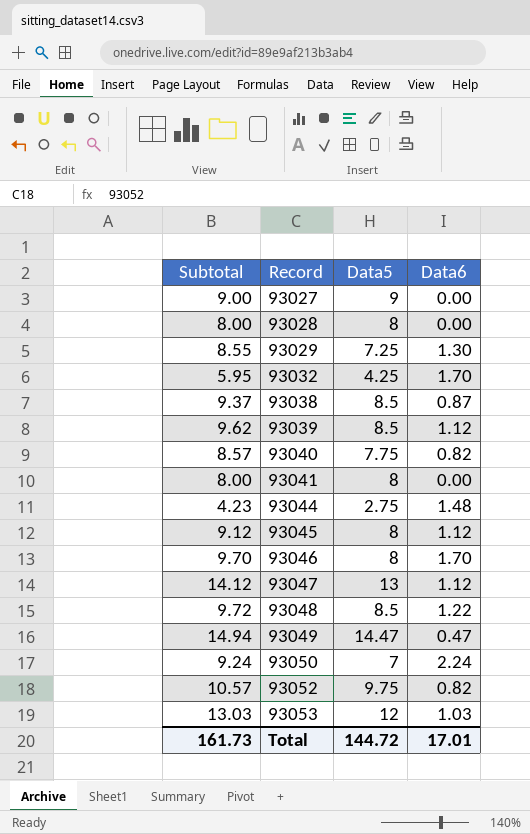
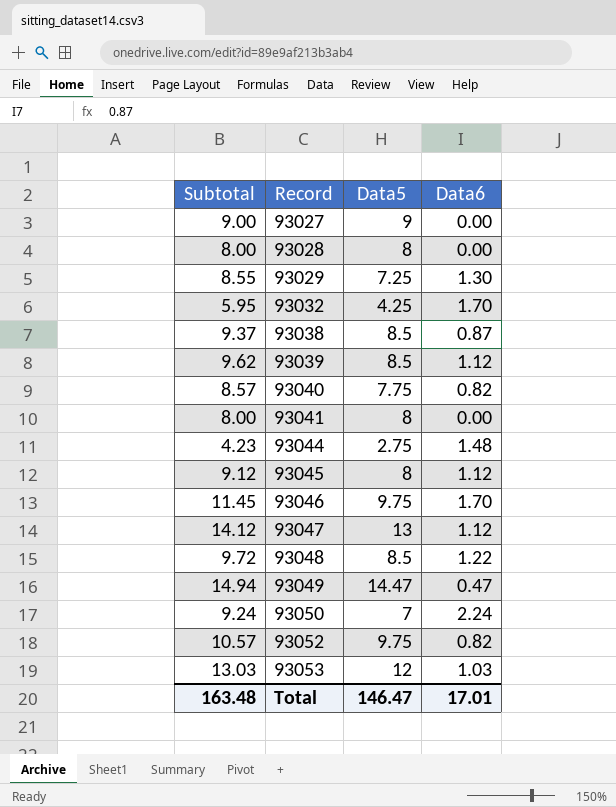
93046 | Subtotal: 9.70 -> 11.45
93046 | Data5: 8 -> 9.75
Total | Subtotal: 161.73 -> 163.48
Total | Data5: 144.72 -> 146.47

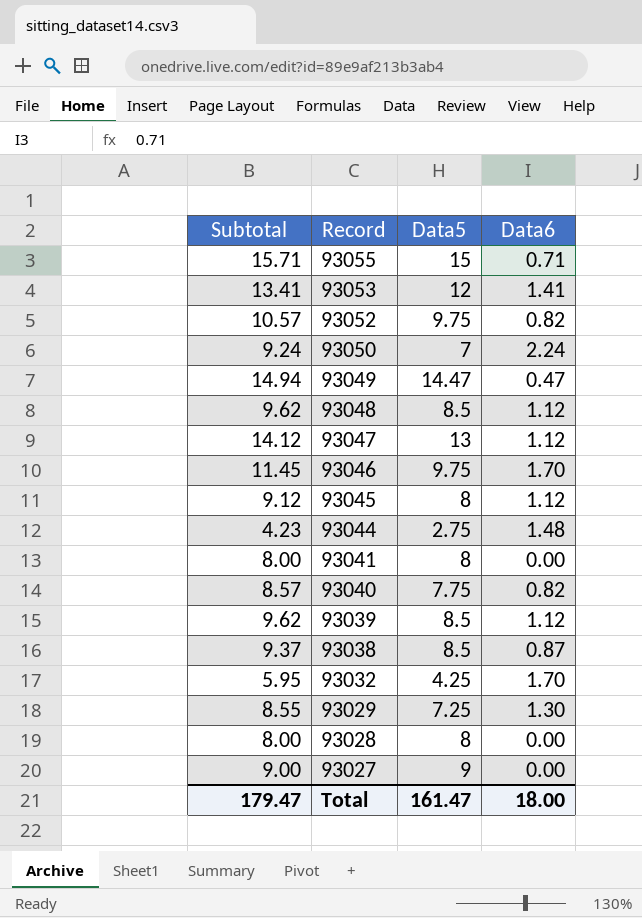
row order: Record ascending -> Record descending
row 93055: none -> 15.71 | 15 | 0.71
93053 | Subtotal: 13.03 -> 13.41
93053 | Data6: 1.03 -> 1.41
93048 | Subtotal: 9.72 -> 9.62
93048 | Data6: 1.22 -> 1.12
Total | Subtotal: 163.48 -> 179.47
Total | Data5: 146.47 -> 161.47
Total | Data6: 17.01 -> 18.00

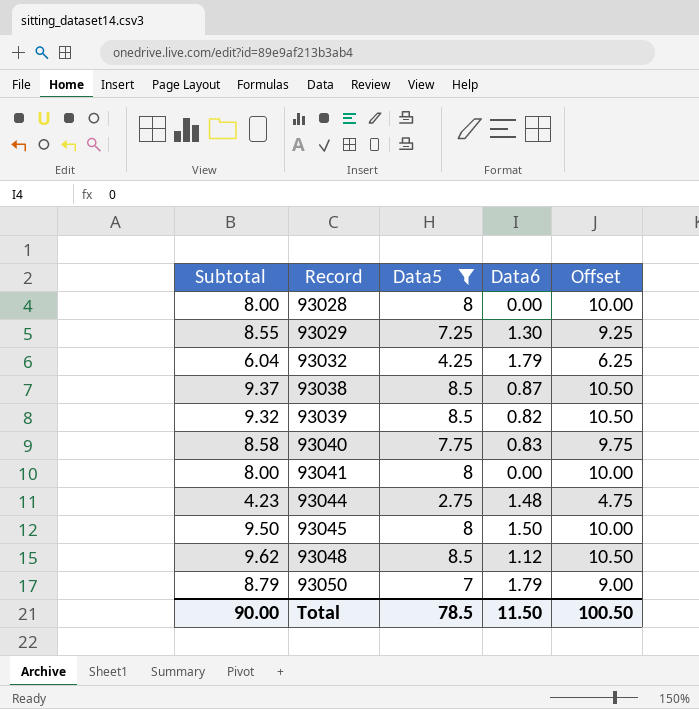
filter: none -> Data5 <= 8.5
row order: Record descending -> Record ascending
column Offset | formula: none -> [Data5] + 2
93032 | Subtotal: 5.95 -> 6.04
93032 | Data6: 1.70 -> 1.79
93039 | Subtotal: 9.62 -> 9.32
93039 | Data6: 1.12 -> 0.82
93040 | Subtotal: 8.57 -> 8.58
93040 | Data6: 0.82 -> 0.83
93045 | Subtotal: 9.12 -> 9.50
93045 | Data6: 1.12 -> 1.50
93050 | Subtotal: 9.24 -> 8.79
93050 | Data6: 2.24 -> 1.79
Total | Subtotal: 179.47 -> 90.00
Total | Data5: 161.47 -> 78.5
Total | Data6: 18.00 -> 11.50

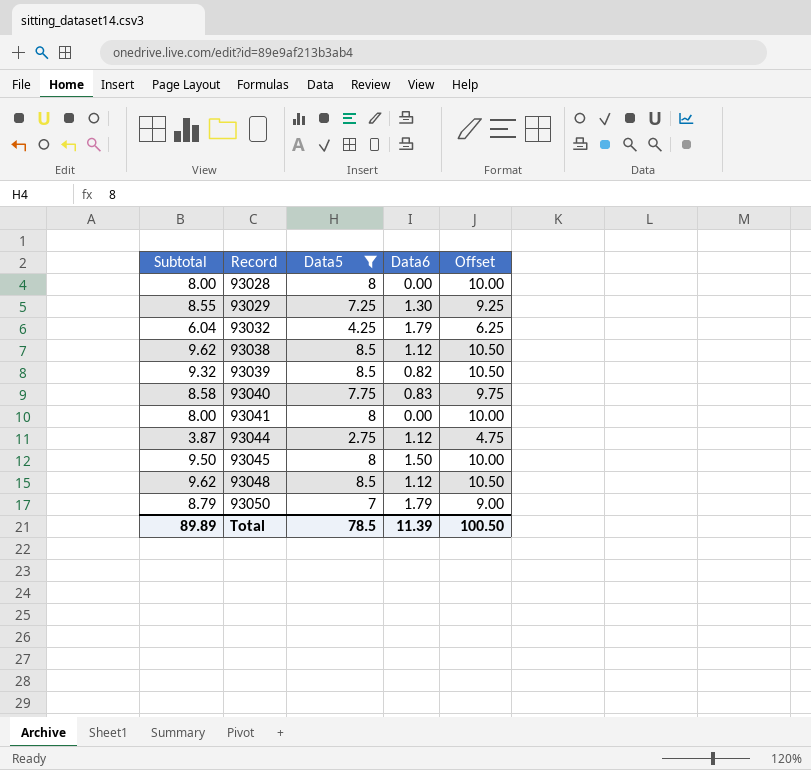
93038 | Subtotal: 9.37 -> 9.62
93038 | Data6: 0.87 -> 1.12
93044 | Subtotal: 4.23 -> 3.87
93044 | Data6: 1.48 -> 1.12
Total | Subtotal: 90.00 -> 89.89
Total | Data6: 11.50 -> 11.39

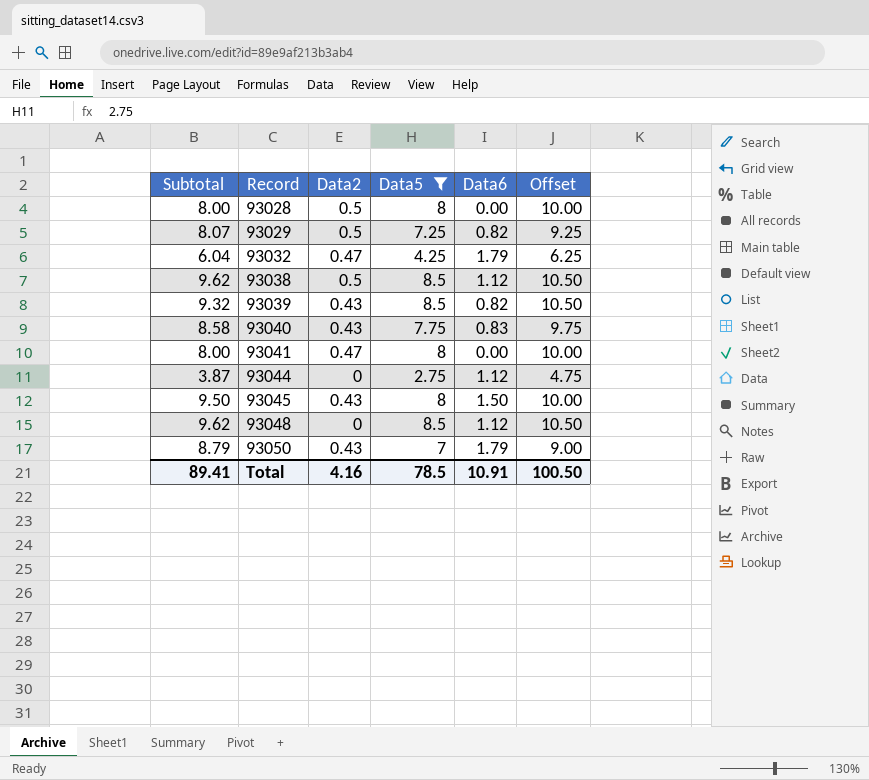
column Data2 | position: none -> 3
93029 | Subtotal: 8.55 -> 8.07
93029 | Data6: 1.30 -> 0.82
Total | Subtotal: 89.89 -> 89.41
Total | Data6: 11.39 -> 10.91

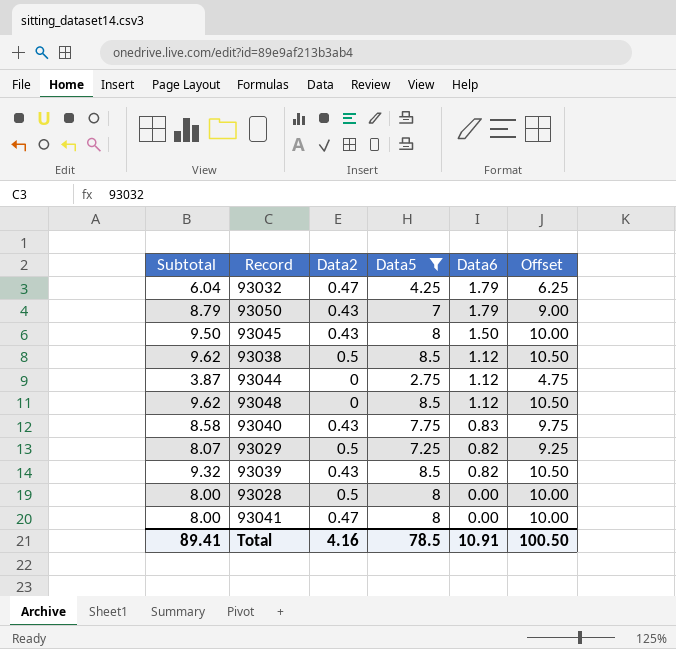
row order: Record ascending -> Data6 descending

